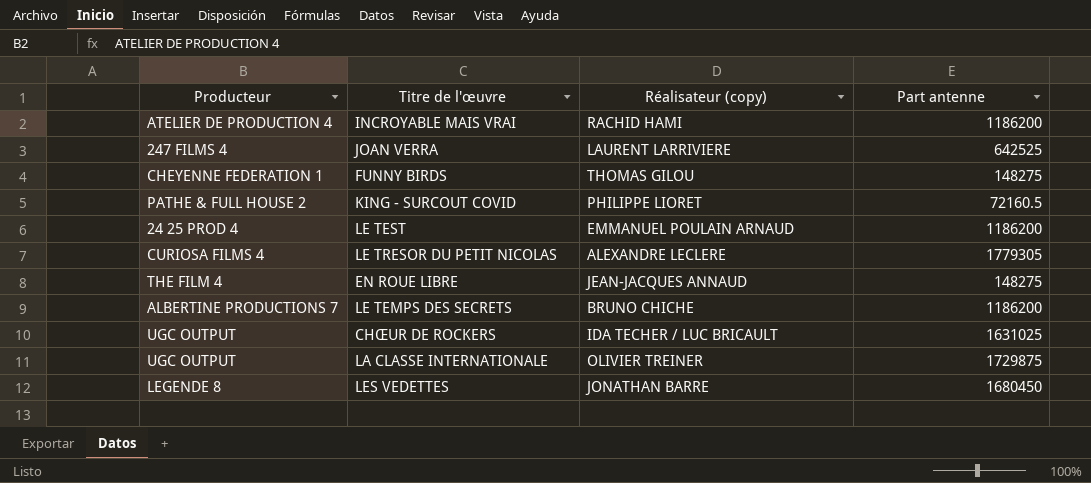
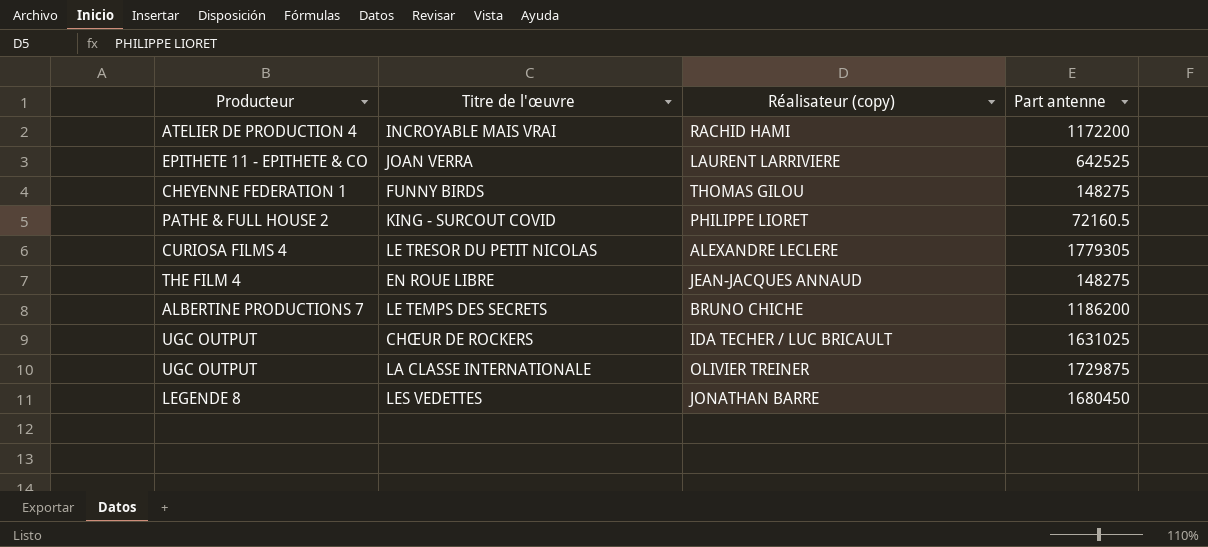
row LE TEST: 24 25 PROD 4 | EMMANUEL POULAIN ARNAUD | 1186200 -> none
INCROYABLE MAIS VRAI | Part antenne: 1186200 -> 1172200
JOAN VERRA | Producteur: 247 FILMS 4 -> EPITHETE 11 - EPITHETE & CO

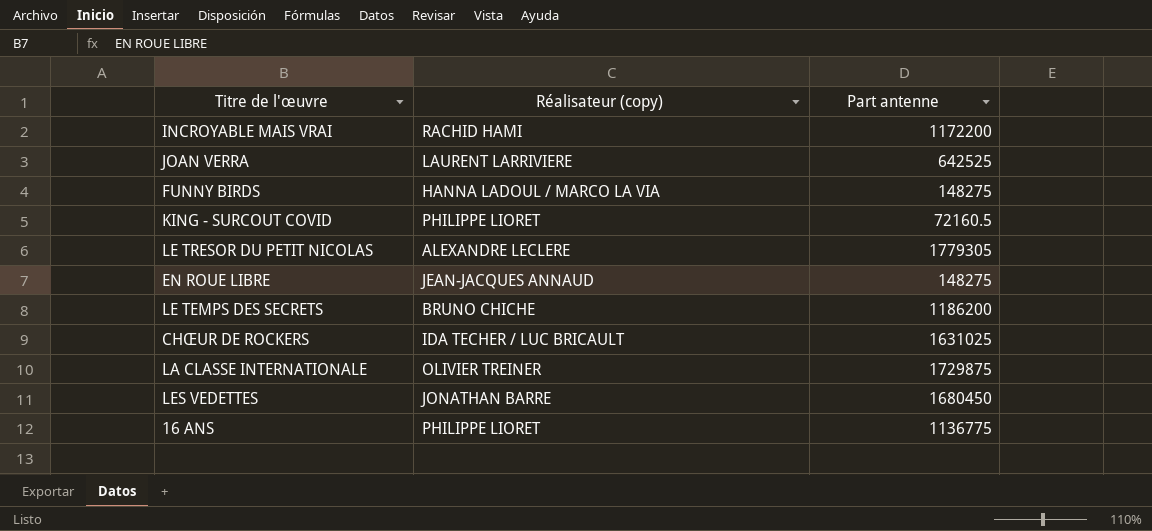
column Producteur | position: 1 -> none
FUNNY BIRDS | Réalisateur (copy): THOMAS GILOU -> HANNA LADOUL / MARCO LA VIA
row 16 ANS: none -> PHILIPPE LIORET | 1136775

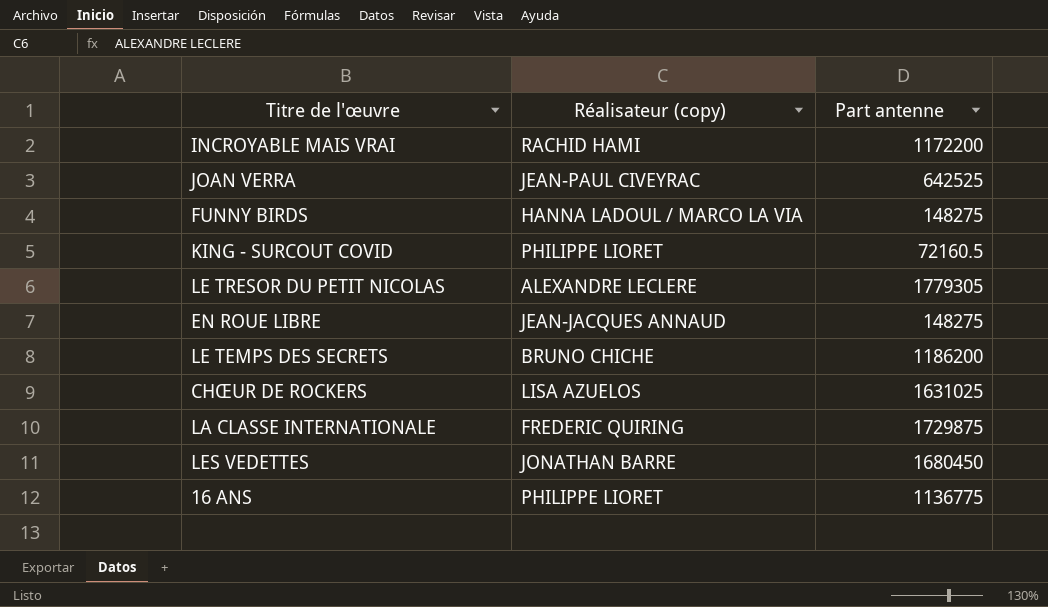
JOAN VERRA | Réalisateur (copy): LAURENT LARRIVIERE -> JEAN-PAUL CIVEYRAC
CHŒUR DE ROCKERS | Réalisateur (copy): IDA TECHER / LUC BRICAULT -> LISA AZUELOS
LA CLASSE INTERNATIONALE | Réalisateur (copy): OLIVIER TREINER -> FREDERIC QUIRING

